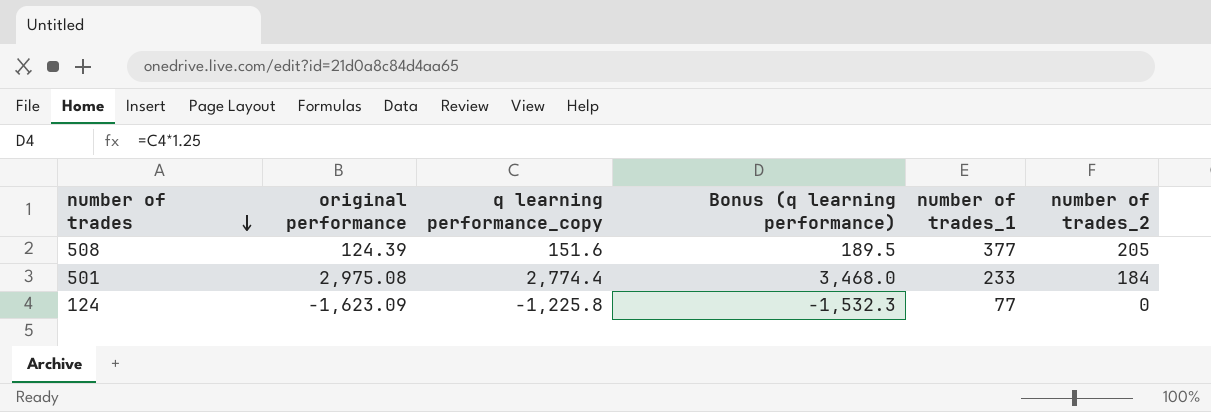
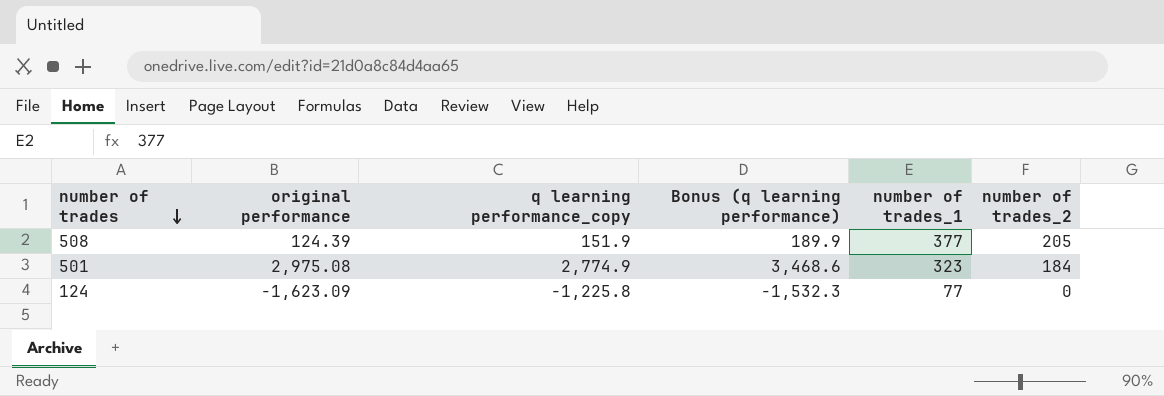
508 | q learning performance_copy: 151.6 -> 151.9
508 | Bonus (q learning performance): 189.5 -> 189.9
501 | q learning performance_copy: 2,774.4 -> 2,774.9
501 | Bonus (q learning performance): 3,468.0 -> 3,468.6
501 | number of trades_1: 233 -> 323

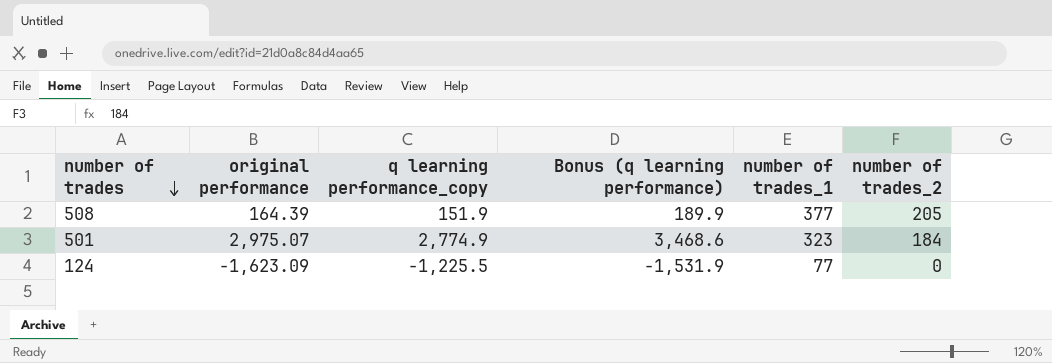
508 | original performance: 124.39 -> 164.39
501 | original performance: 2,975.08 -> 2,975.07
124 | q learning performance_copy: -1,225.8 -> -1,225.5
124 | Bonus (q learning performance): -1,532.3 -> -1,531.9

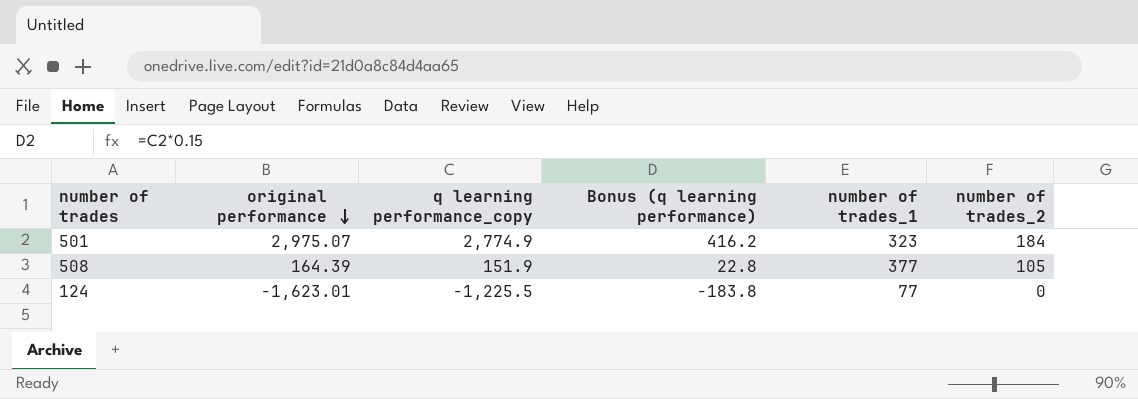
row order: number of trades descending -> original performance descending
column Bonus (q learning performance) | formula: [q learning performance_copy] * 1.25 -> [q learning performance_copy] * 0.15
508 | number of trades_2: 205 -> 105
124 | original performance: -1,623.09 -> -1,623.01

